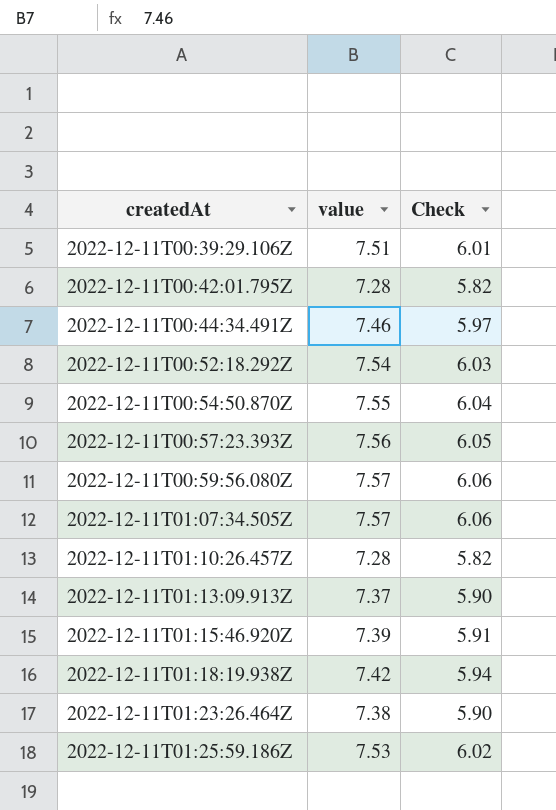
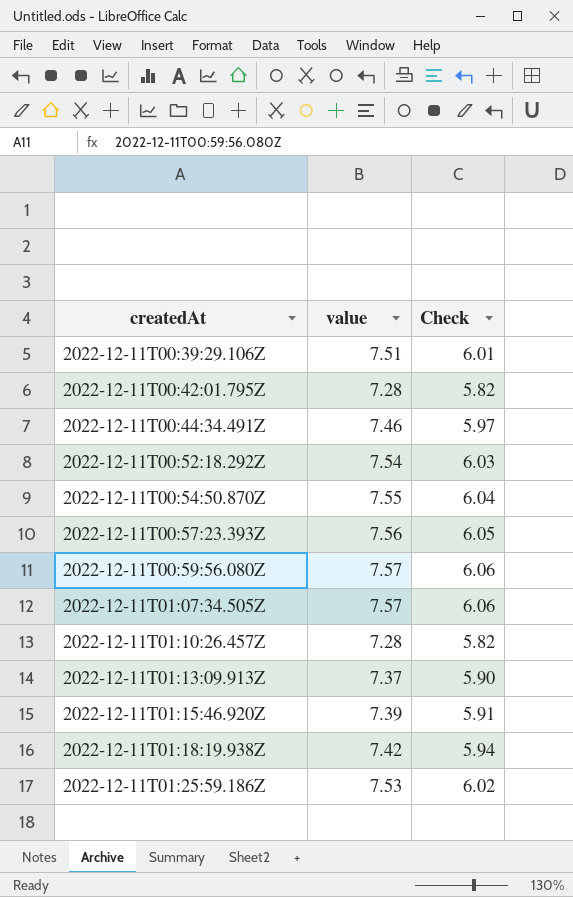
row 2022-12-11T01:23:26.464Z: 7.38 | 5.90 -> none

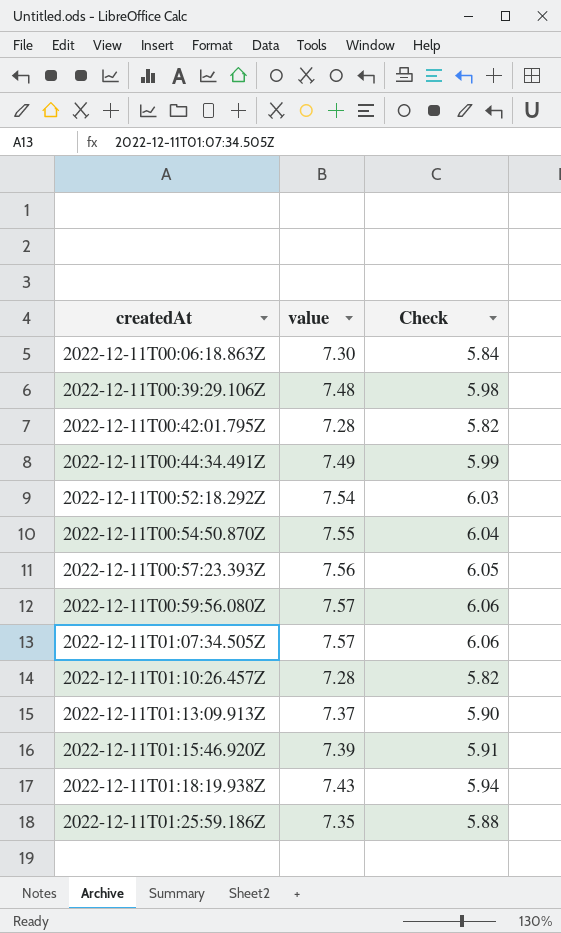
row 2022-12-11T00:06:18.863Z: none -> 7.30 | 5.84
2022-12-11T00:39:29.106Z | value: 7.51 -> 7.48
2022-12-11T00:39:29.106Z | Check: 6.01 -> 5.98
2022-12-11T00:44:34.491Z | value: 7.46 -> 7.49
2022-12-11T00:44:34.491Z | Check: 5.97 -> 5.99
2022-12-11T01:18:19.938Z | value: 7.42 -> 7.43
2022-12-11T01:25:59.186Z | value: 7.53 -> 7.35
2022-12-11T01:25:59.186Z | Check: 6.02 -> 5.88

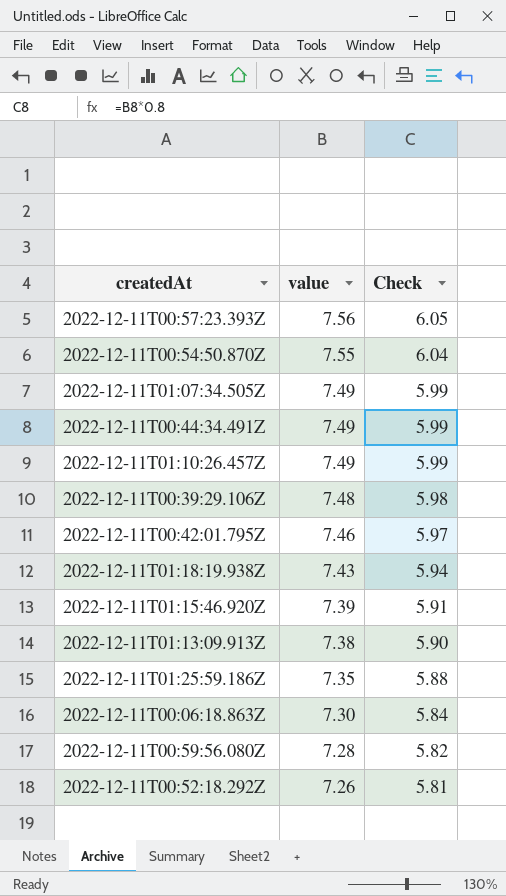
row order: createdAt ascending -> value descending
2022-12-11T01:07:34.505Z | value: 7.57 -> 7.49
2022-12-11T01:07:34.505Z | Check: 6.06 -> 5.99
2022-12-11T01:10:26.457Z | value: 7.28 -> 7.49
2022-12-11T01:10:26.457Z | Check: 5.82 -> 5.99
2022-12-11T00:42:01.795Z | value: 7.28 -> 7.46
2022-12-11T00:42:01.795Z | Check: 5.82 -> 5.97
2022-12-11T01:13:09.913Z | value: 7.37 -> 7.38
2022-12-11T00:59:56.080Z | value: 7.57 -> 7.28
2022-12-11T00:59:56.080Z | Check: 6.06 -> 5.82
2022-12-11T00:52:18.292Z | value: 7.54 -> 7.26
2022-12-11T00:52:18.292Z | Check: 6.03 -> 5.81

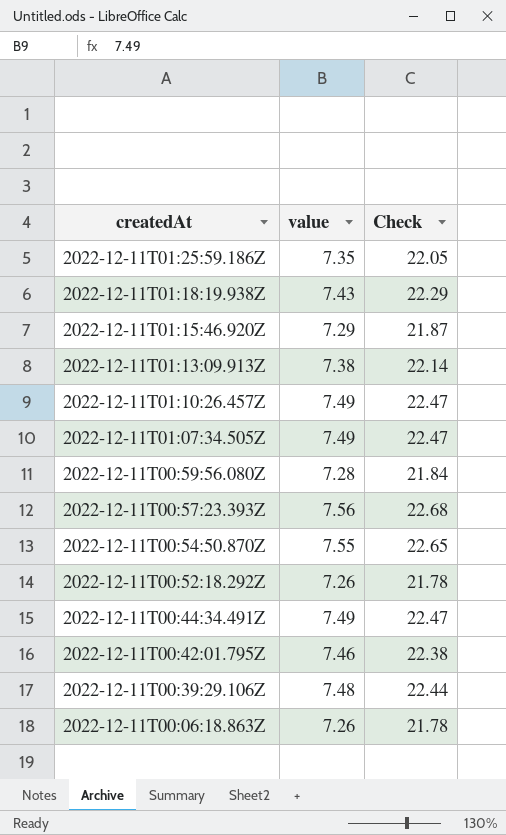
row order: value descending -> createdAt descending
column Check | formula: [value] * 0.8 -> [value] * 3
2022-12-11T01:15:46.920Z | value: 7.39 -> 7.29
2022-12-11T00:06:18.863Z | value: 7.30 -> 7.26

